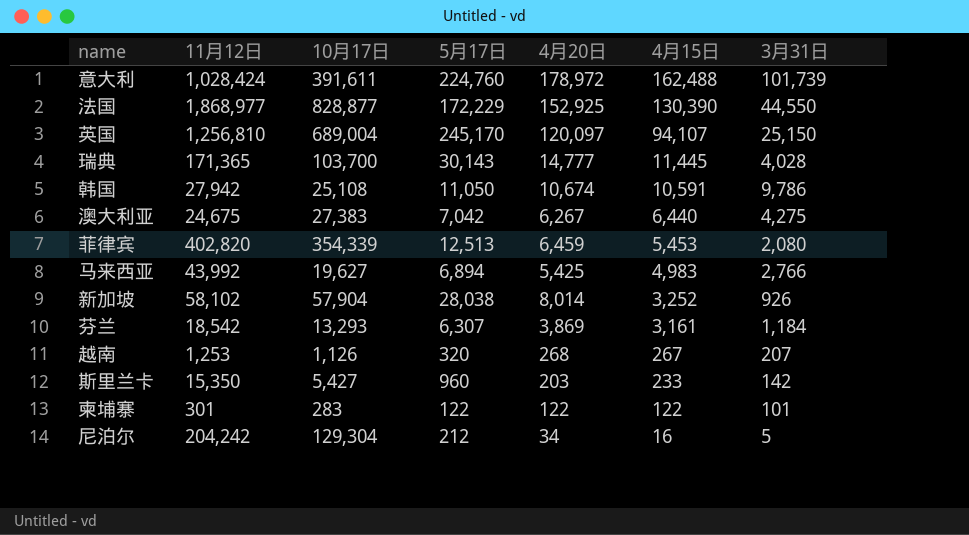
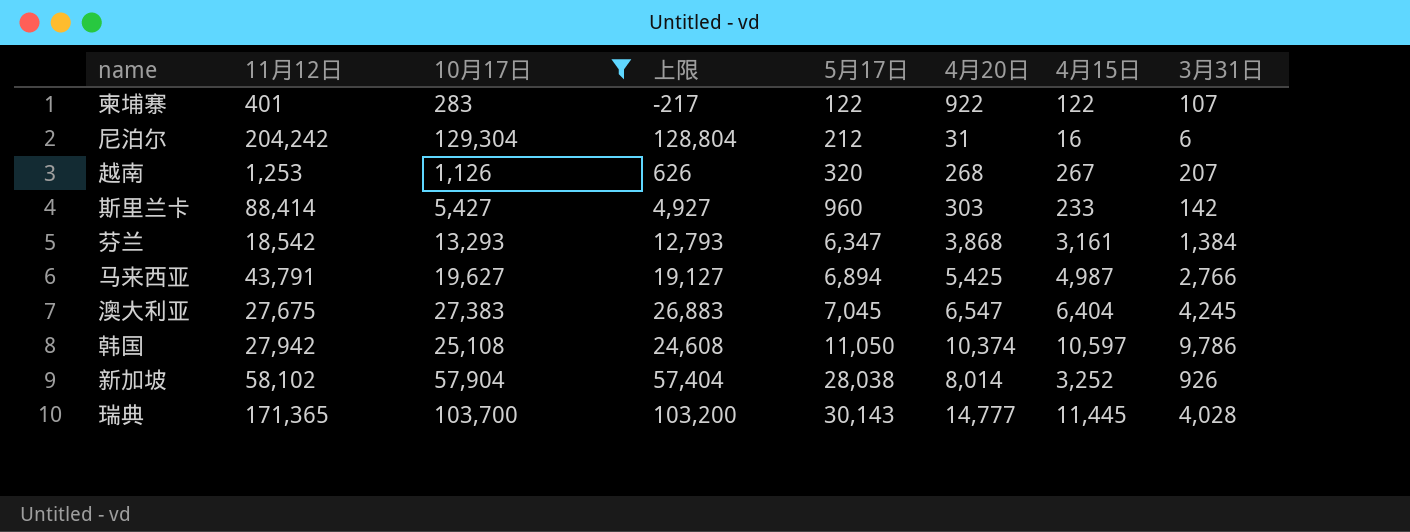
filter: none -> 10月17日 <= 129,304
row order: 4月15日 descending -> 5月17日 ascending
column 上限 | formula: none -> [10月17日] - 500
柬埔寨 | 11月12日: 301 -> 401
柬埔寨 | 4月20日: 122 -> 922
柬埔寨 | 3月31日: 101 -> 107
尼泊尔 | 4月20日: 34 -> 31
尼泊尔 | 3月31日: 5 -> 6
斯里兰卡 | 11月12日: 15,350 -> 88,414
斯里兰卡 | 4月20日: 203 -> 303
芬兰 | 5月17日: 6,307 -> 6,347
芬兰 | 4月20日: 3,869 -> 3,868
芬兰 | 3月31日: 1,184 -> 1,384
马来西亚 | 11月12日: 43,992 -> 43,791
马来西亚 | 4月15日: 4,983 -> 4,987
澳大利亚 | 11月12日: 24,675 -> 27,675
澳大利亚 | 5月17日: 7,042 -> 7,045
澳大利亚 | 4月20日: 6,267 -> 6,547
澳大利亚 | 4月15日: 6,440 -> 6,404
澳大利亚 | 3月31日: 4,275 -> 4,245
韩国 | 4月20日: 10,674 -> 10,374
韩国 | 4月15日: 10,591 -> 10,597

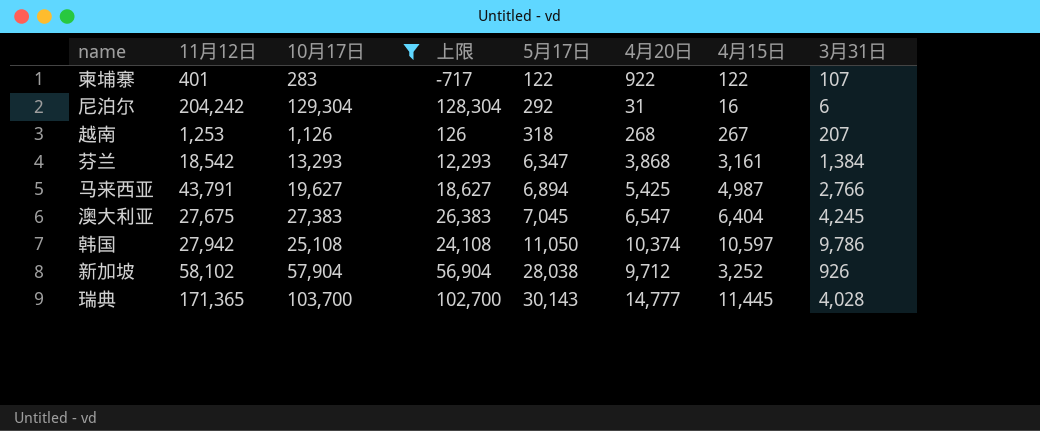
column 上限 | formula: [10月17日] - 500 -> [10月17日] - 1000
row 斯里兰卡: 88,414 | 5,427 | 4,927 | 960 | 303 | 233 | 142 -> none
尼泊尔 | 5月17日: 212 -> 292
越南 | 5月17日: 320 -> 318
新加坡 | 4月20日: 8,014 -> 9,712

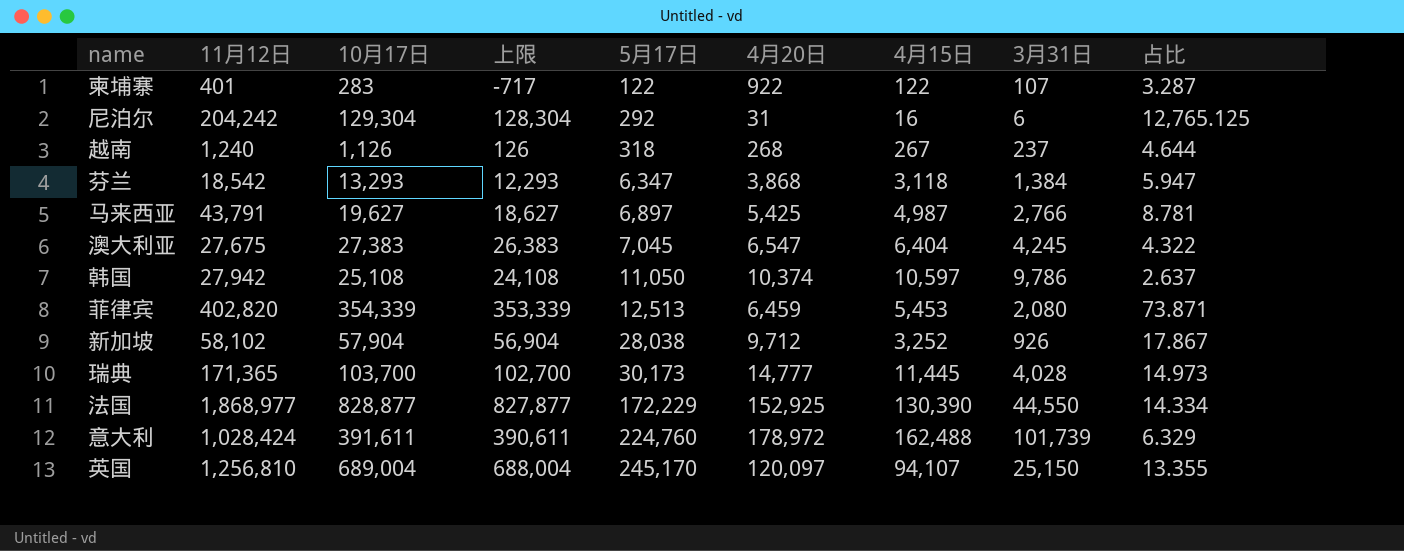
filter: 10月17日 <= 129,304 -> none
column 占比 | formula: none -> [11月12日] / [4月15日]
越南 | 11月12日: 1,253 -> 1,240
越南 | 3月31日: 207 -> 237
芬兰 | 4月15日: 3,161 -> 3,118
马来西亚 | 5月17日: 6,894 -> 6,897
瑞典 | 5月17日: 30,143 -> 30,173

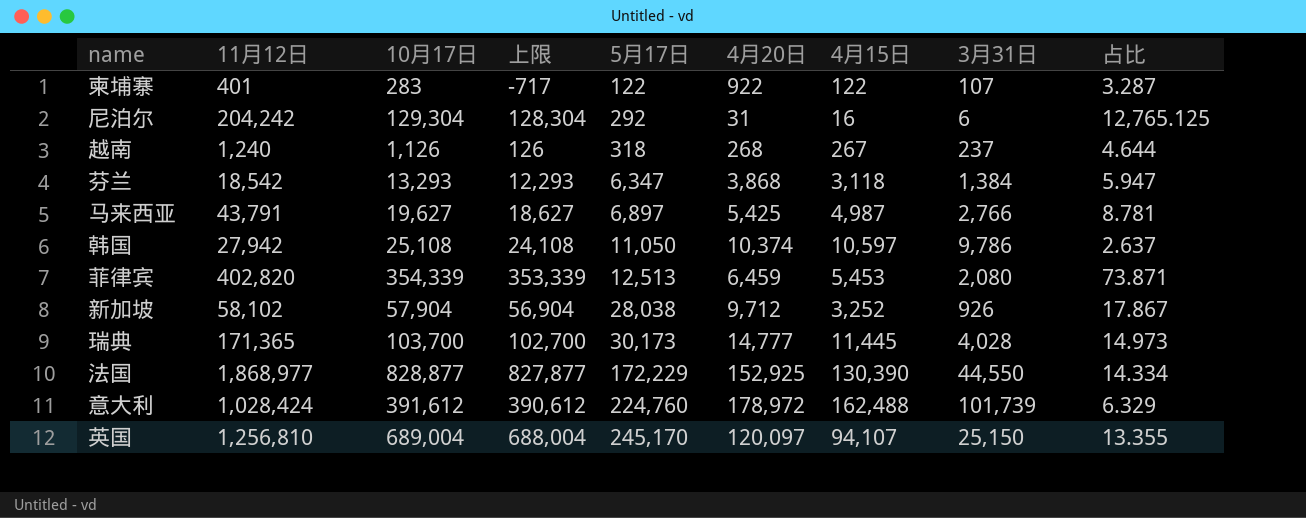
row 澳大利亚: 27,675 | 27,383 | 26,383 | 7,045 | 6,547 | 6,404 | 4,245 | 4.322 -> none
意大利 | 10月17日: 391,611 -> 391,612
意大利 | 上限: 390,611 -> 390,612

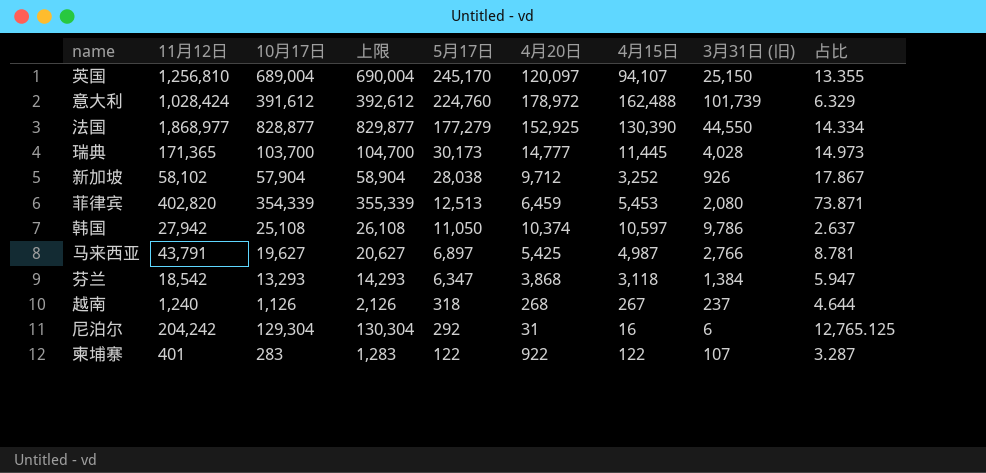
row order: 5月17日 ascending -> 5月17日 descending
column 上限 | formula: [10月17日] - 1000 -> [10月17日] + 1000
column name: 3月31日 -> 3月31日 (旧)
法国 | 5月17日: 172,229 -> 177,279

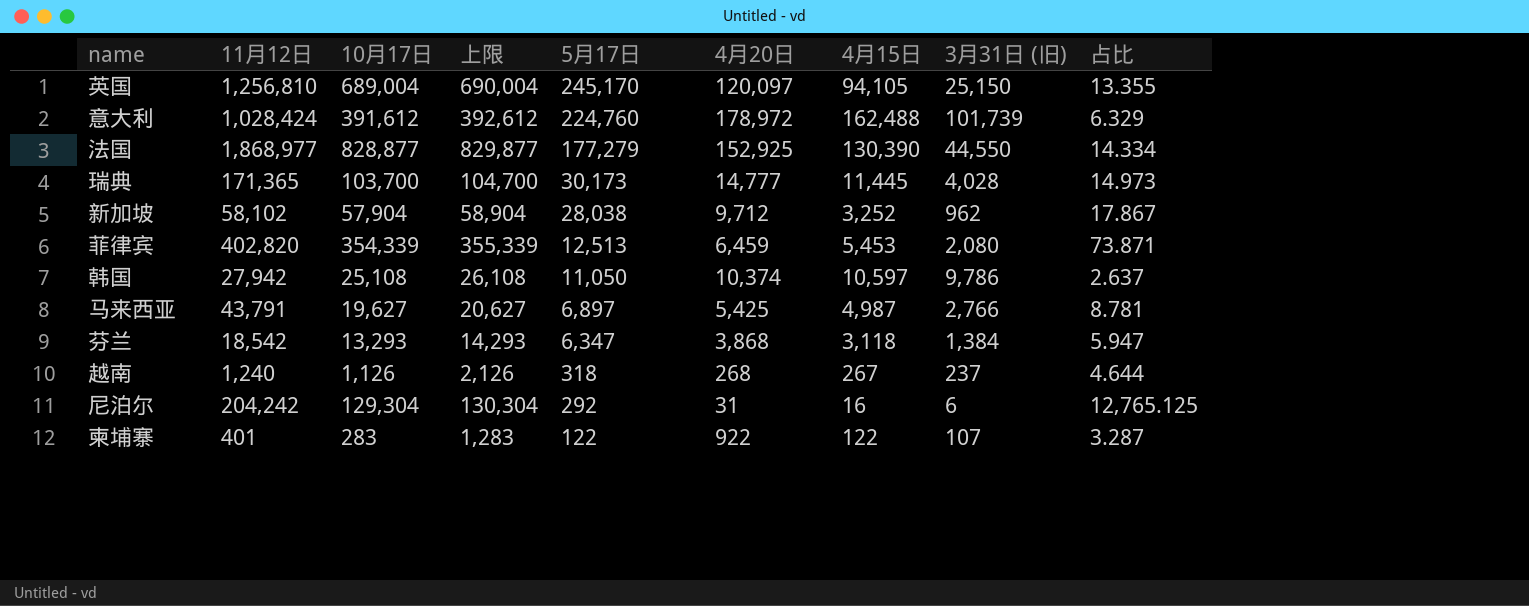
英国 | 4月15日: 94,107 -> 94,105
新加坡 | 3月31日 (旧): 926 -> 962

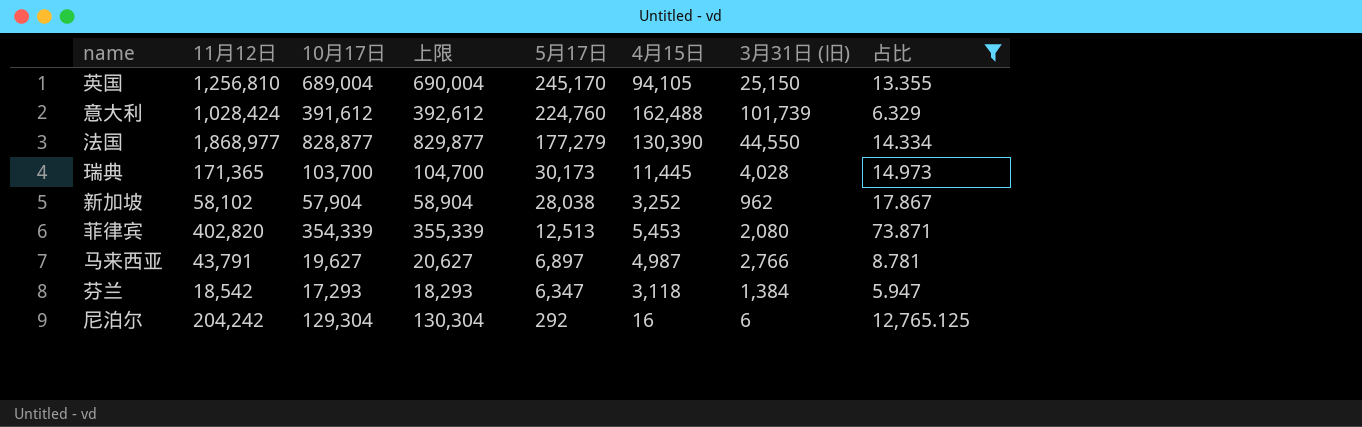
filter: none -> 占比 >= 5.947
column 4月20日 | position: 6 -> none
芬兰 | 10月17日: 13,293 -> 17,293
芬兰 | 上限: 14,293 -> 18,293

